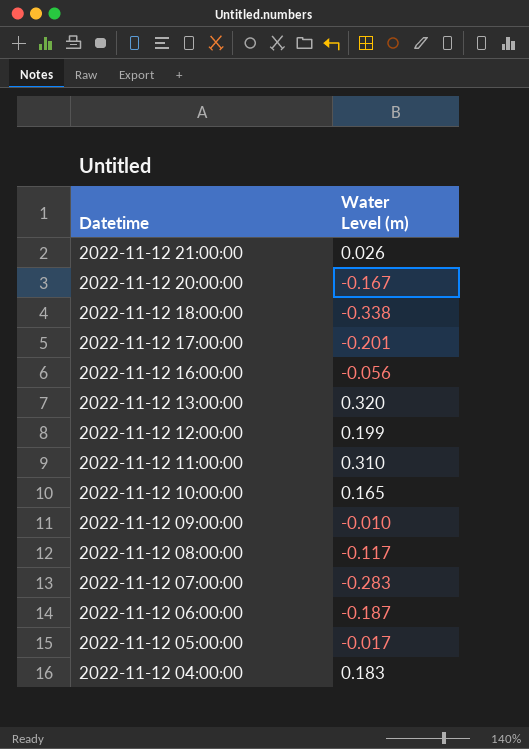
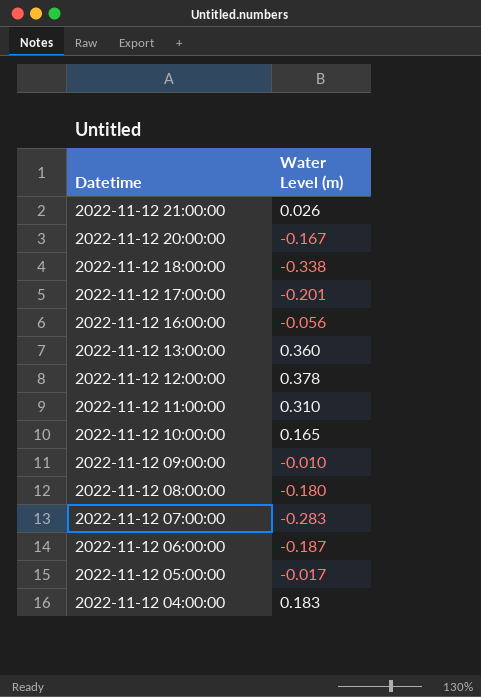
2022-11-12 13:00:00 | Water Level (m): 0.320 -> 0.360
2022-11-12 12:00:00 | Water Level (m): 0.199 -> 0.378
2022-11-12 08:00:00 | Water Level (m): -0.117 -> -0.180

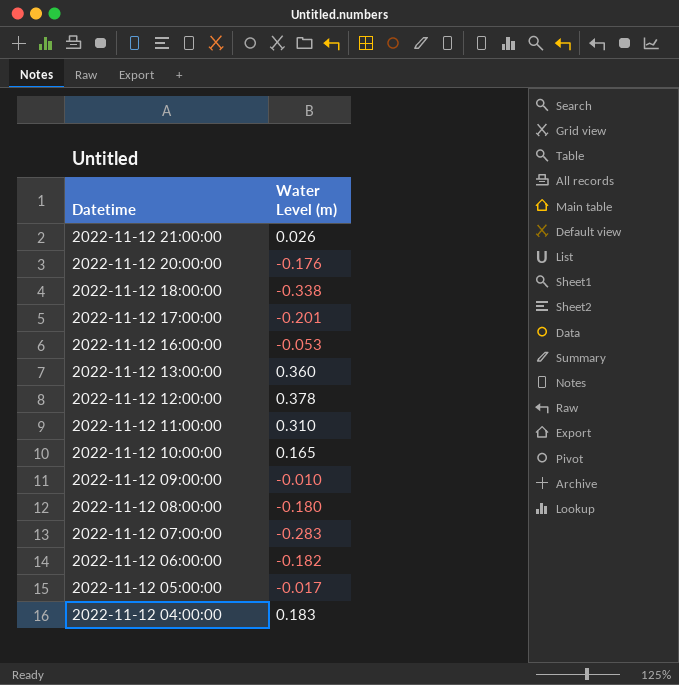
2022-11-12 20:00:00 | Water Level (m): -0.167 -> -0.176
2022-11-12 16:00:00 | Water Level (m): -0.056 -> -0.053
2022-11-12 06:00:00 | Water Level (m): -0.187 -> -0.182

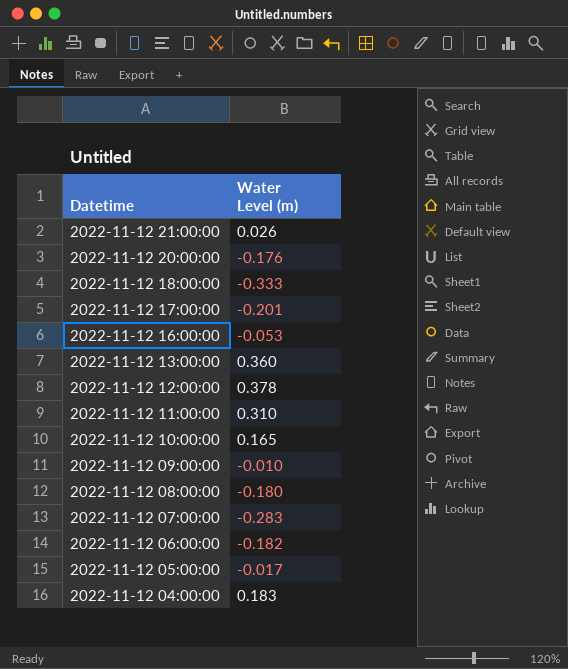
2022-11-12 18:00:00 | Water Level (m): -0.338 -> -0.333

